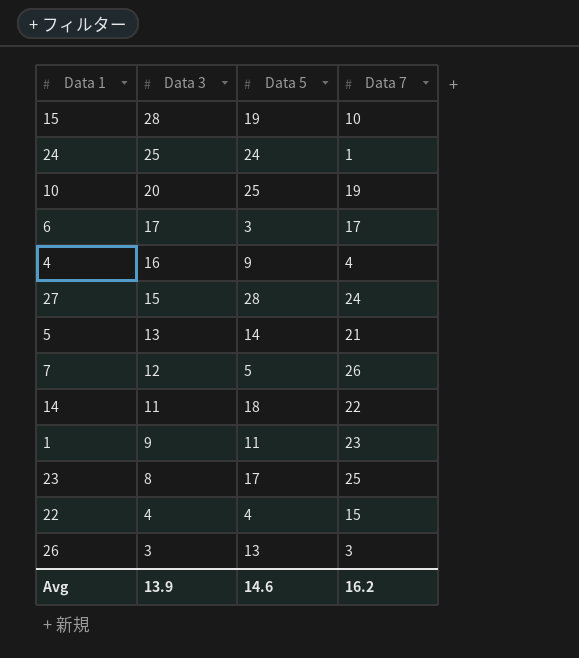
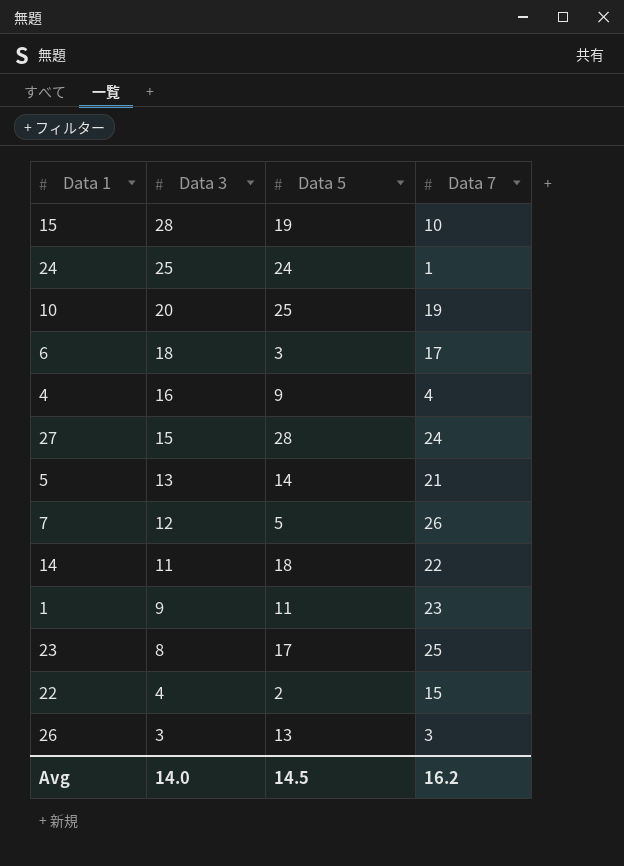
6 | Data 3: 17 -> 18
22 | Data 5: 4 -> 2
Avg | Data 3: 13.9 -> 14.0
Avg | Data 5: 14.6 -> 14.5

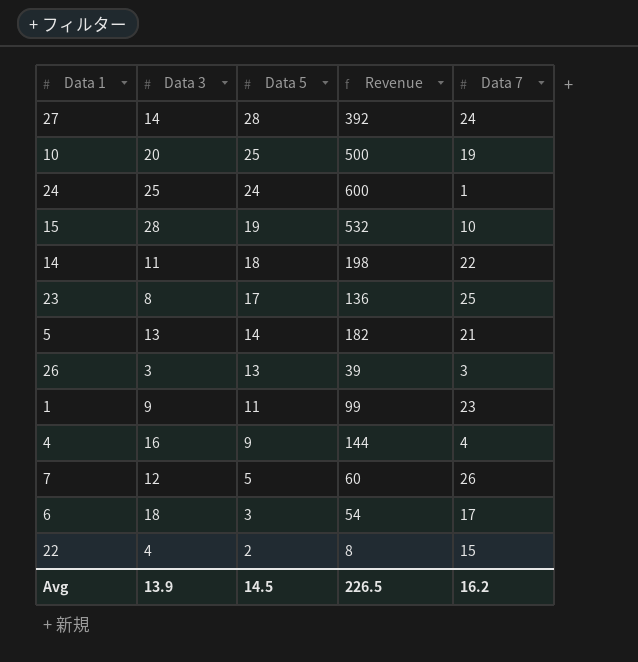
row order: Data 3 descending -> Data 5 descending
column Revenue | formula: none -> [Data 3] * [Data 5]
27 | Data 3: 15 -> 14
Avg | Data 3: 14.0 -> 13.9

